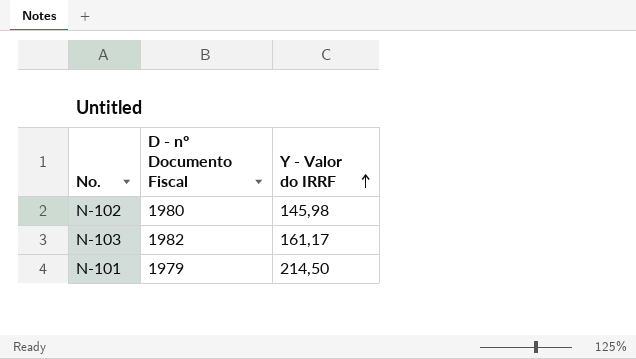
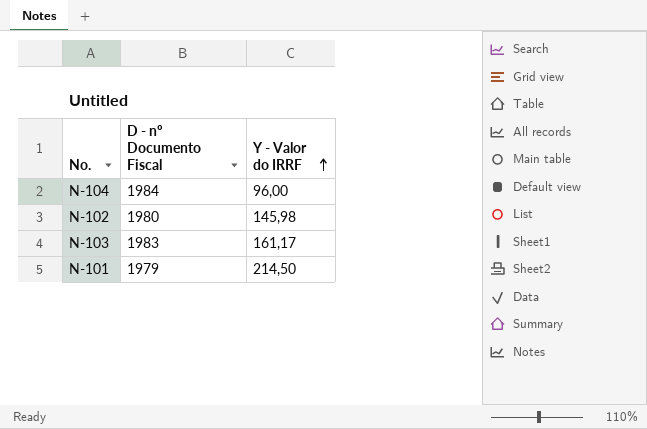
row N-104: none -> 1984 | 96,00
N-103 | D - nº Documento Fiscal: 1982 -> 1983

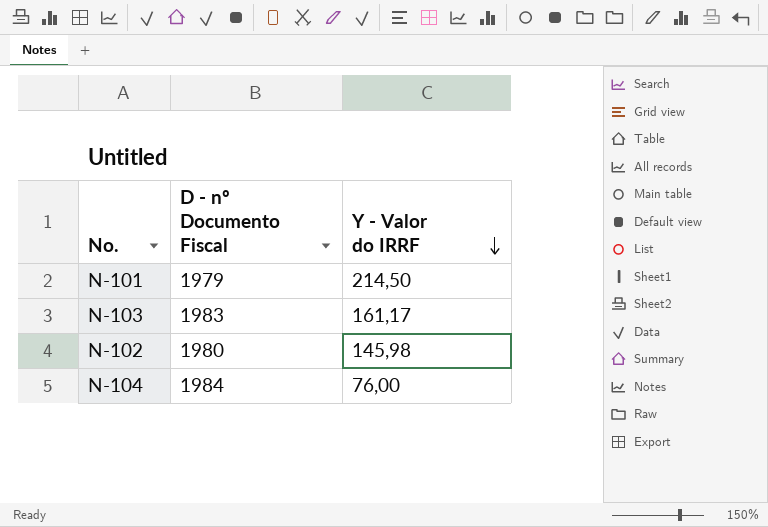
row order: Y - Valor do IRRF ascending -> Y - Valor do IRRF descending
N-104 | Y - Valor do IRRF: 96,00 -> 76,00

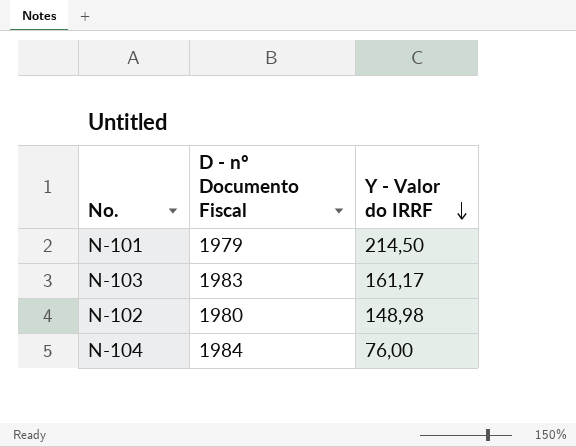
N-102 | Y - Valor do IRRF: 145,98 -> 148,98

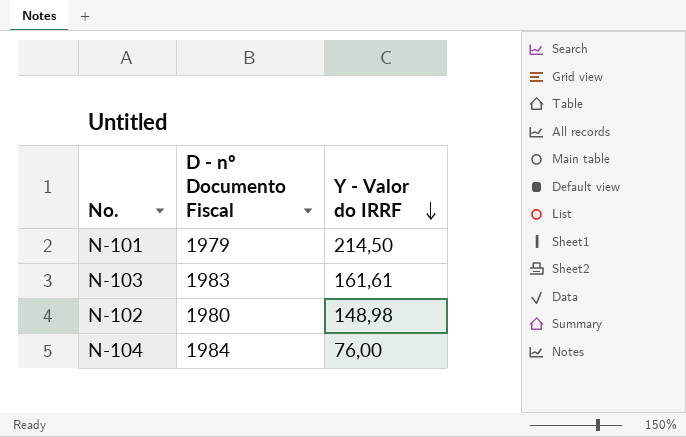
N-103 | Y - Valor do IRRF: 161,17 -> 161,61

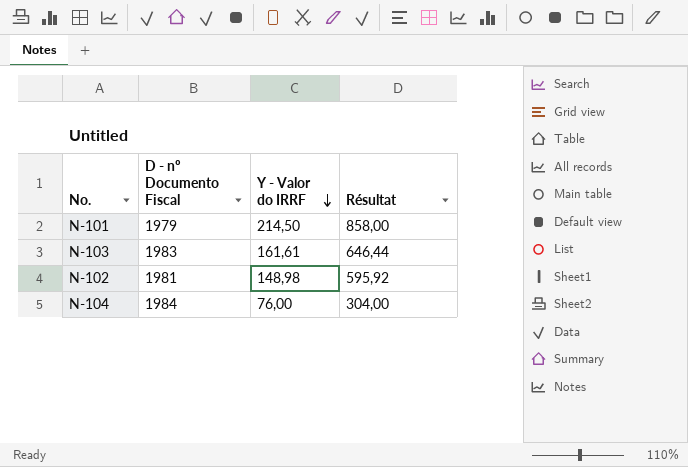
column Résultat | formula: none -> [Y - Valor do IRRF] * 4
N-102 | D - nº Documento Fiscal: 1980 -> 1981

